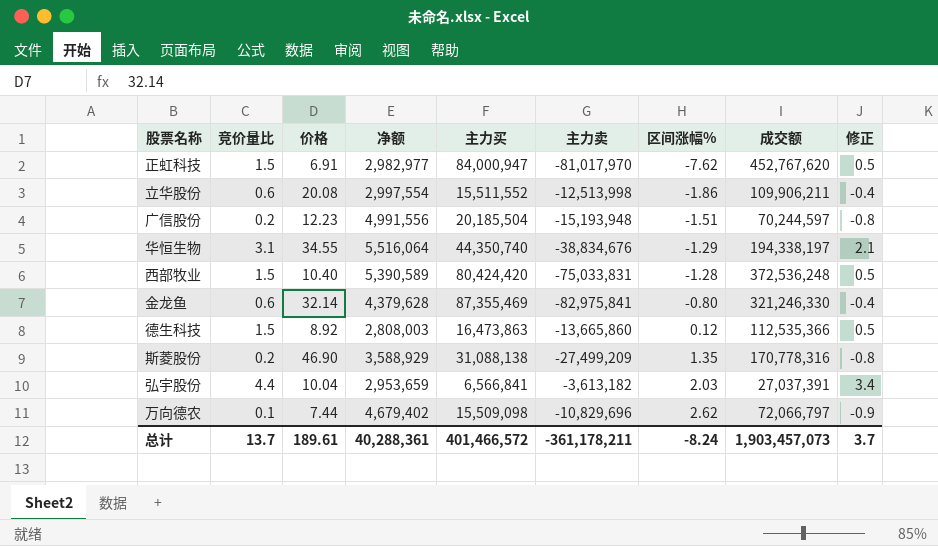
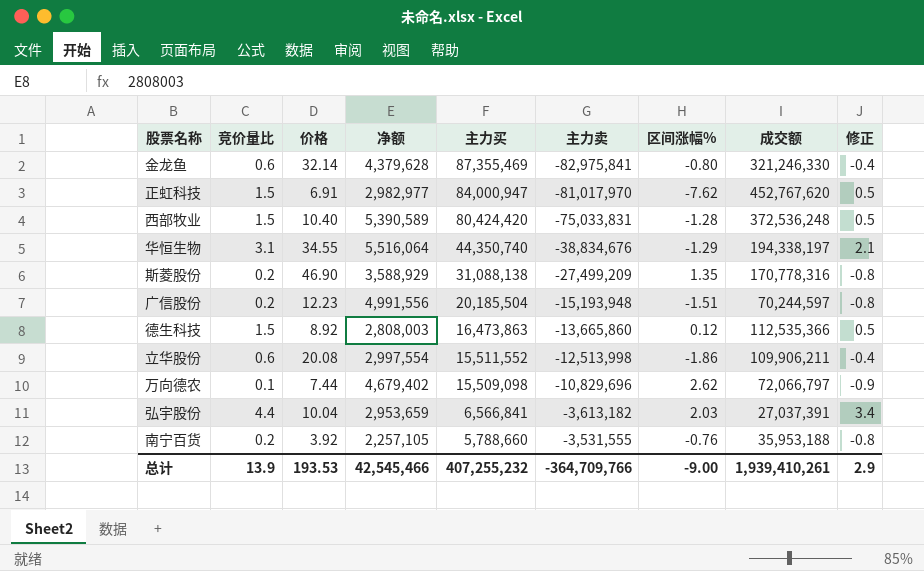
row order: 区间涨幅% ascending -> 主力买 descending
row 南宁百货: none -> 0.2 | 3.92 | 2,257,105 | 5,788,660 | -3,531,555 | -0.76 | 35,953,188 | -0.8
总计 | 竞价量比: 13.7 -> 13.9
总计 | 价格: 189.61 -> 193.53
总计 | 净额: 40,288,361 -> 42,545,466
总计 | 主力买: 401,466,572 -> 407,255,232
总计 | 主力卖: -361,178,211 -> -364,709,766
总计 | 区间涨幅%: -8.24 -> -9.00
总计 | 成交额: 1,903,457,073 -> 1,939,410,261
总计 | 修正: 3.7 -> 2.9

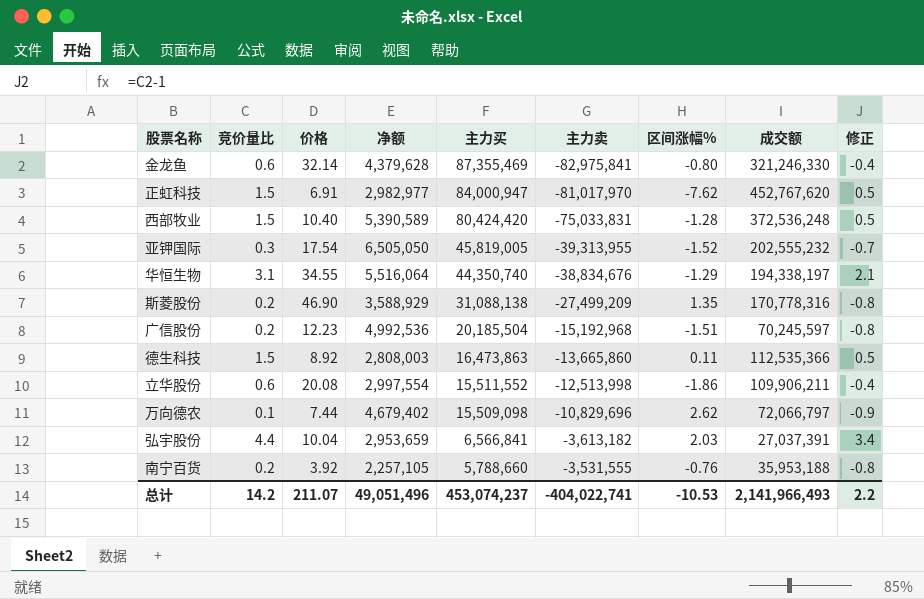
row 亚钾国际: none -> 0.3 | 17.54 | 6,505,050 | 45,819,005 | -39,313,955 | -1.52 | 202,555,232 | -0.7
广信股份 | 净额: 4,991,556 -> 4,992,536
广信股份 | 主力卖: -15,193,948 -> -15,192,968
广信股份 | 成交额: 70,244,597 -> 70,245,597
德生科技 | 区间涨幅%: 0.12 -> 0.11
总计 | 竞价量比: 13.9 -> 14.2
总计 | 价格: 193.53 -> 211.07
总计 | 净额: 42,545,466 -> 49,051,496
总计 | 主力买: 407,255,232 -> 453,074,237
总计 | 主力卖: -364,709,766 -> -404,022,741
总计 | 区间涨幅%: -9.00 -> -10.53
总计 | 成交额: 1,939,410,261 -> 2,141,966,493
总计 | 修正: 2.9 -> 2.2

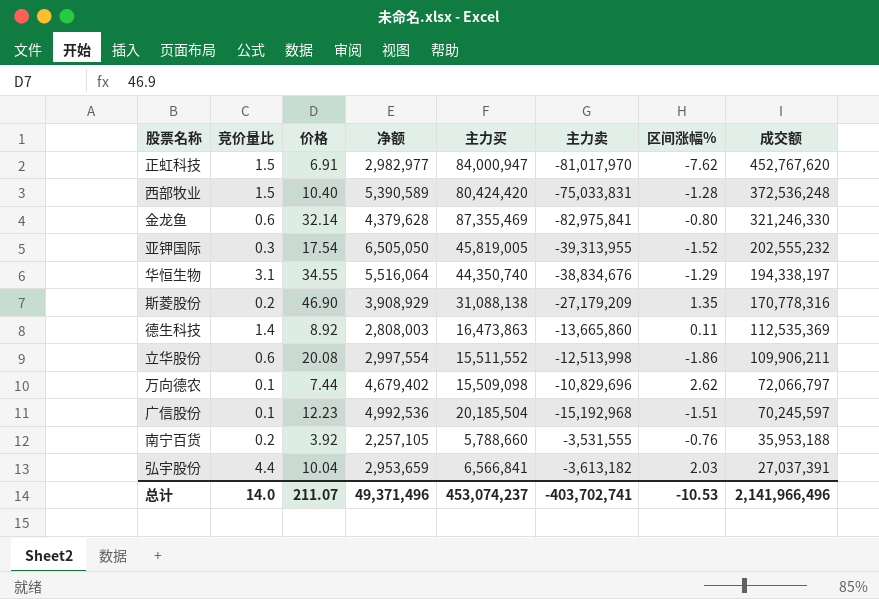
row order: 主力买 descending -> 成交额 descending
column 修正 | formula: [竞价量比] - 1 -> none
斯菱股份 | 净额: 3,588,929 -> 3,908,929
斯菱股份 | 主力卖: -27,499,209 -> -27,179,209
德生科技 | 竞价量比: 1.5 -> 1.4
德生科技 | 成交额: 112,535,366 -> 112,535,369
广信股份 | 竞价量比: 0.2 -> 0.1
总计 | 竞价量比: 14.2 -> 14.0
总计 | 净额: 49,051,496 -> 49,371,496
总计 | 主力卖: -404,022,741 -> -403,702,741
总计 | 成交额: 2,141,966,493 -> 2,141,966,496

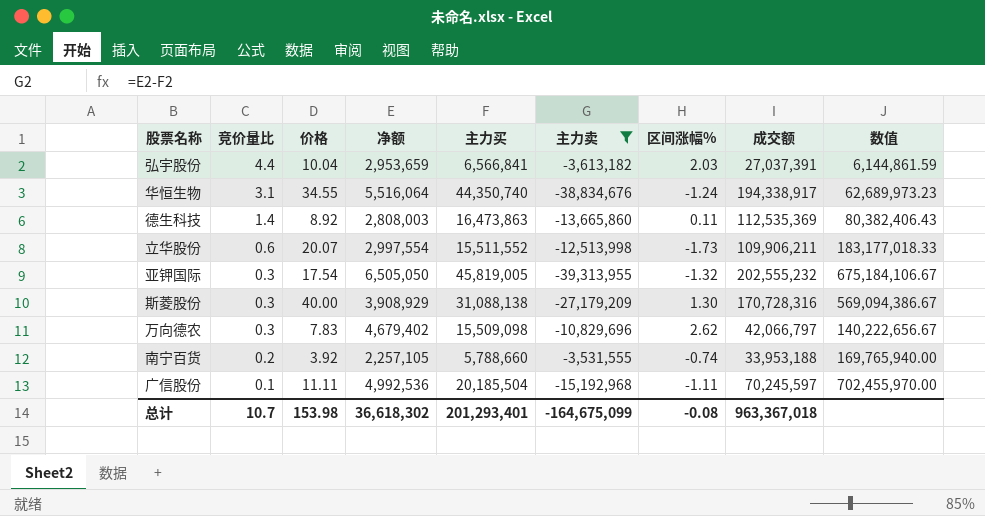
filter: none -> 主力卖 >= -39,313,955
row order: 成交额 descending -> 竞价量比 descending
column 数值 | formula: none -> [成交额] / [竞价量比]
华恒生物 | 区间涨幅%: -1.29 -> -1.24
华恒生物 | 成交额: 194,338,197 -> 194,338,917
立华股份 | 价格: 20.08 -> 20.07
立华股份 | 区间涨幅%: -1.86 -> -1.73
亚钾国际 | 区间涨幅%: -1.52 -> -1.32
斯菱股份 | 竞价量比: 0.2 -> 0.3
斯菱股份 | 价格: 46.90 -> 40.00
斯菱股份 | 区间涨幅%: 1.35 -> 1.30
斯菱股份 | 成交额: 170,778,316 -> 170,728,316
万向德农 | 竞价量比: 0.1 -> 0.3
万向德农 | 价格: 7.44 -> 7.83
万向德农 | 成交额: 72,066,797 -> 42,066,797
南宁百货 | 区间涨幅%: -0.76 -> -0.74
南宁百货 | 成交额: 35,953,188 -> 33,953,188
广信股份 | 价格: 12.23 -> 11.11
广信股份 | 区间涨幅%: -1.51 -> -1.11
总计 | 竞价量比: 14.0 -> 10.7
总计 | 价格: 211.07 -> 153.98
总计 | 净额: 49,371,496 -> 36,618,302
总计 | 主力买: 453,074,237 -> 201,293,401
总计 | 主力卖: -403,702,741 -> -164,675,099
总计 | 区间涨幅%: -10.53 -> -0.08
总计 | 成交额: 2,141,966,496 -> 963,367,018

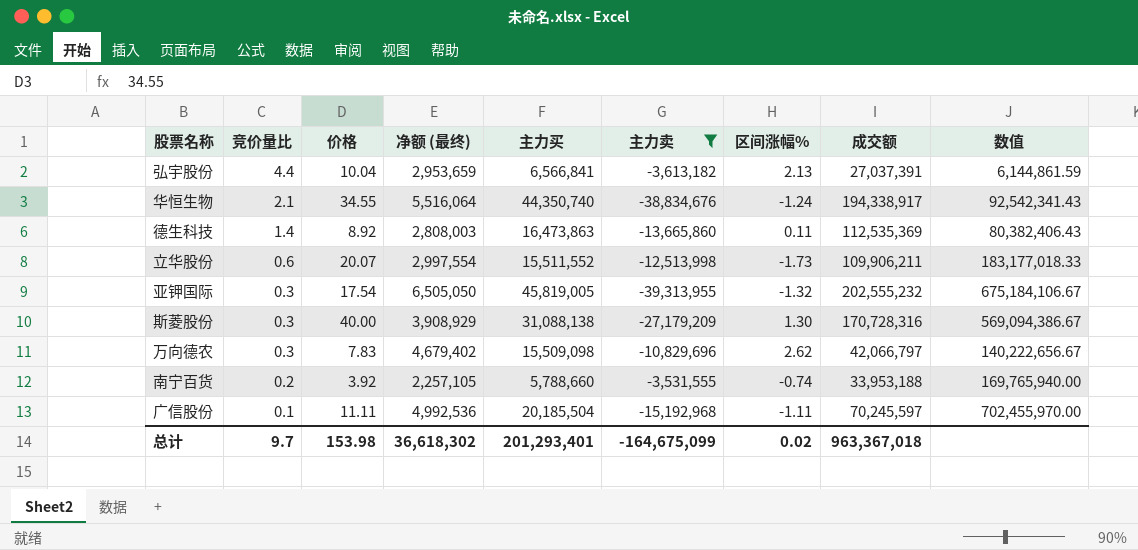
column name: 净额 -> 净额 (最终)
弘宇股份 | 区间涨幅%: 2.03 -> 2.13
华恒生物 | 竞价量比: 3.1 -> 2.1
华恒生物 | 数值: 62,689,973.23 -> 92,542,341.43
总计 | 竞价量比: 10.7 -> 9.7
总计 | 区间涨幅%: -0.08 -> 0.02

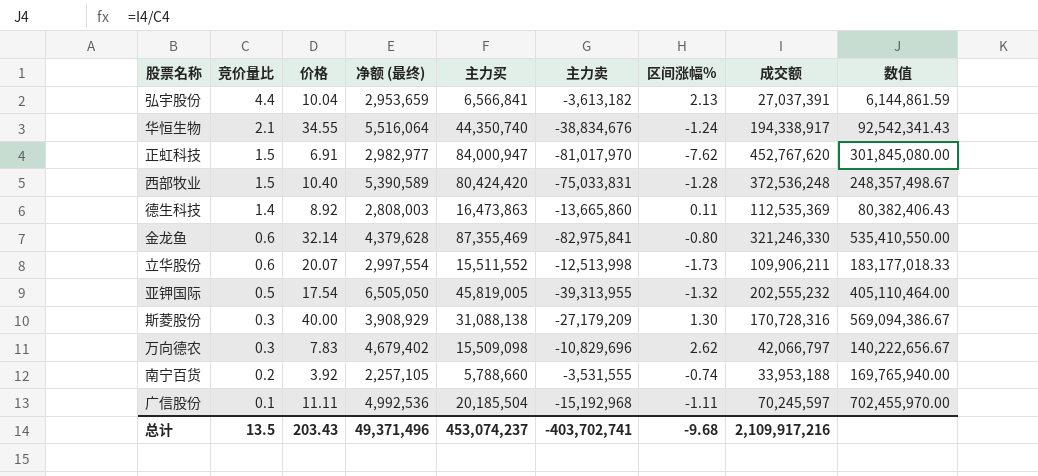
filter: 主力卖 >= -39,313,955 -> none
亚钾国际 | 竞价量比: 0.3 -> 0.5
亚钾国际 | 数值: 675,184,106.67 -> 405,110,464.00
总计 | 竞价量比: 9.7 -> 13.5
总计 | 价格: 153.98 -> 203.43
总计 | 净额 (最终): 36,618,302 -> 49,371,496
总计 | 主力买: 201,293,401 -> 453,074,237
总计 | 主力卖: -164,675,099 -> -403,702,741
总计 | 区间涨幅%: 0.02 -> -9.68
总计 | 成交额: 963,367,018 -> 2,109,917,216

